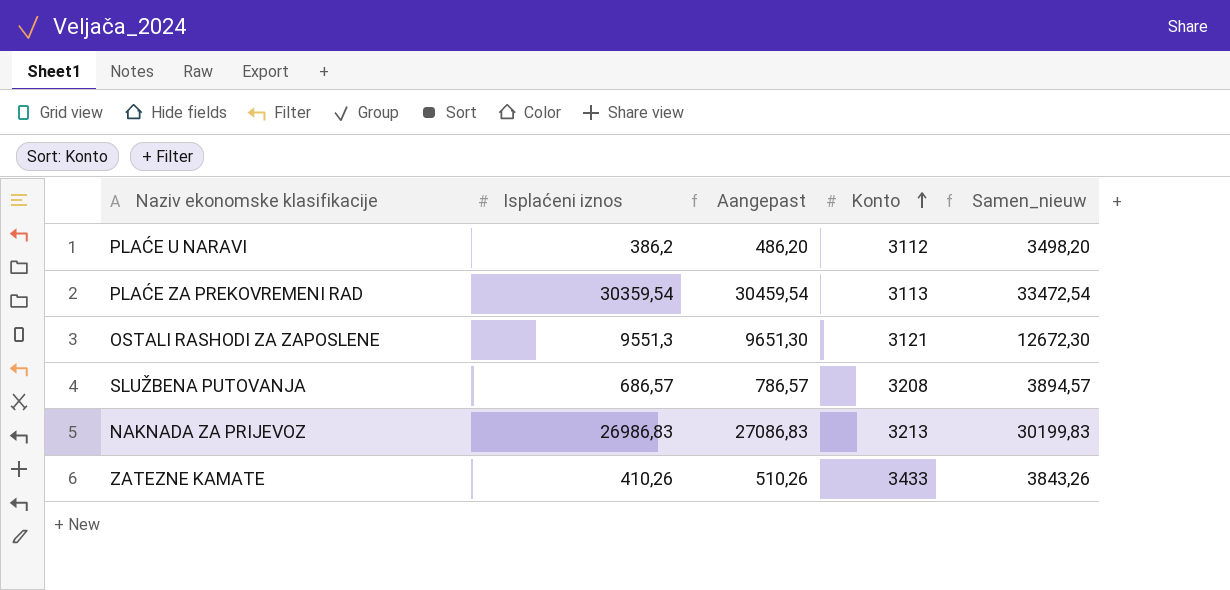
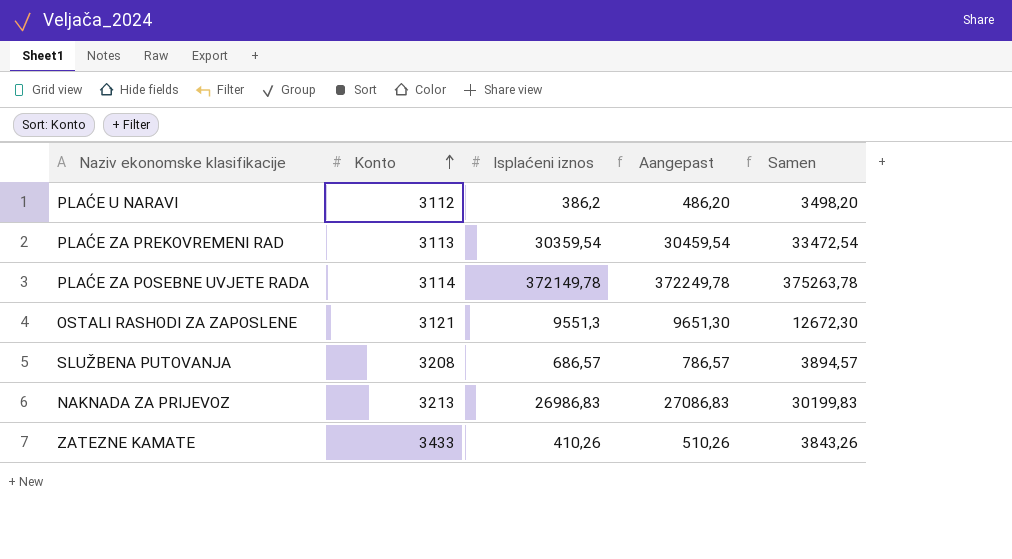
column Konto | position: 4 -> 2
column name: Samen_nieuw -> Samen
row PLAĆE ZA POSEBNE UVJETE RADA: none -> 3114 | 372149,78 | 372249,78 | 375263,78

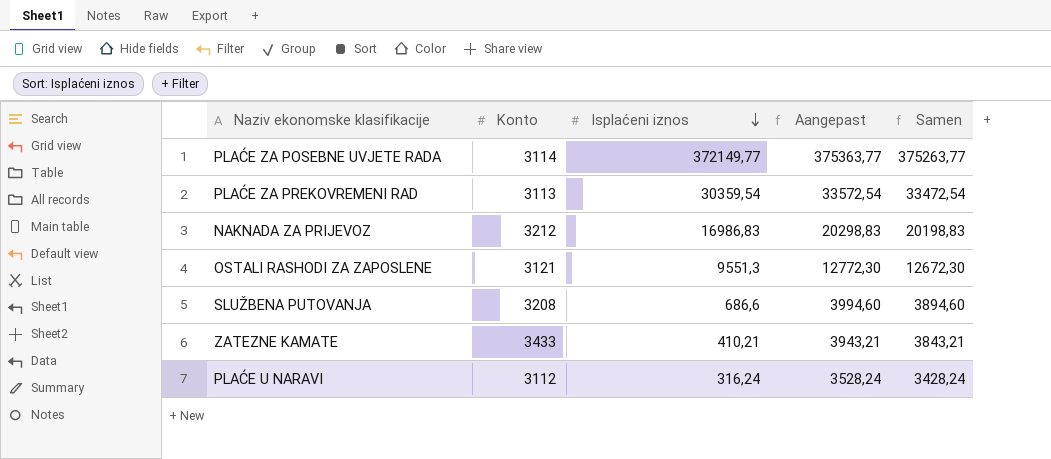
row order: Konto ascending -> Isplaćeni iznos descending
column Aangepast | formula: [Isplaćeni iznos] + 100 -> [Samen] + 100
PLAĆE ZA POSEBNE UVJETE RADA | Isplaćeni iznos: 372149,78 -> 372149,77
PLAĆE ZA POSEBNE UVJETE RADA | Samen: 375263,78 -> 375263,77
NAKNADA ZA PRIJEVOZ | Konto: 3213 -> 3212
NAKNADA ZA PRIJEVOZ | Isplaćeni iznos: 26986,83 -> 16986,83
NAKNADA ZA PRIJEVOZ | Samen: 30199,83 -> 20198,83
SLUŽBENA PUTOVANJA | Isplaćeni iznos: 686,57 -> 686,6
SLUŽBENA PUTOVANJA | Samen: 3894,57 -> 3894,60
ZATEZNE KAMATE | Isplaćeni iznos: 410,26 -> 410,21
ZATEZNE KAMATE | Samen: 3843,26 -> 3843,21
PLAĆE U NARAVI | Isplaćeni iznos: 386,2 -> 316,24
PLAĆE U NARAVI | Samen: 3498,20 -> 3428,24

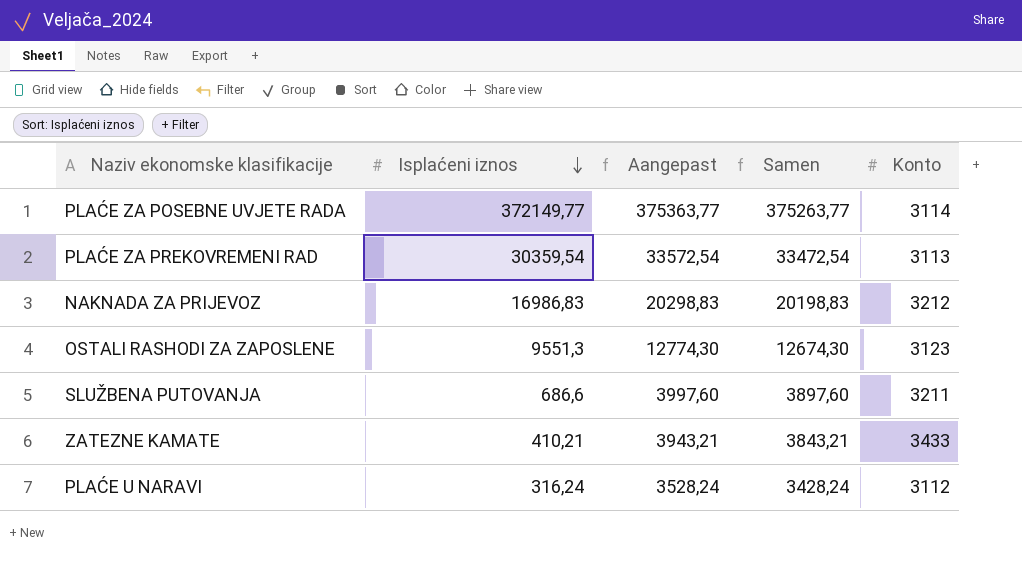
column Konto | position: 2 -> 5
OSTALI RASHODI ZA ZAPOSLENE | Aangepast: 12772,30 -> 12774,30
OSTALI RASHODI ZA ZAPOSLENE | Samen: 12672,30 -> 12674,30
OSTALI RASHODI ZA ZAPOSLENE | Konto: 3121 -> 3123
SLUŽBENA PUTOVANJA | Aangepast: 3994,60 -> 3997,60
SLUŽBENA PUTOVANJA | Samen: 3894,60 -> 3897,60
SLUŽBENA PUTOVANJA | Konto: 3208 -> 3211

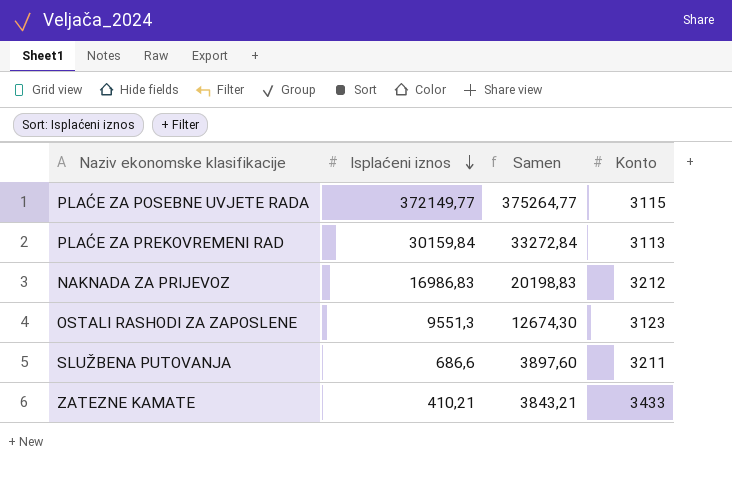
column Aangepast | formula: [Samen] + 100 -> none
row PLAĆE U NARAVI: 316,24 | 3528,24 | 3428,24 | 3112 -> none
PLAĆE ZA POSEBNE UVJETE RADA | Samen: 375263,77 -> 375264,77
PLAĆE ZA POSEBNE UVJETE RADA | Konto: 3114 -> 3115
PLAĆE ZA PREKOVREMENI RAD | Isplaćeni iznos: 30359,54 -> 30159,84
PLAĆE ZA PREKOVREMENI RAD | Samen: 33472,54 -> 33272,84

